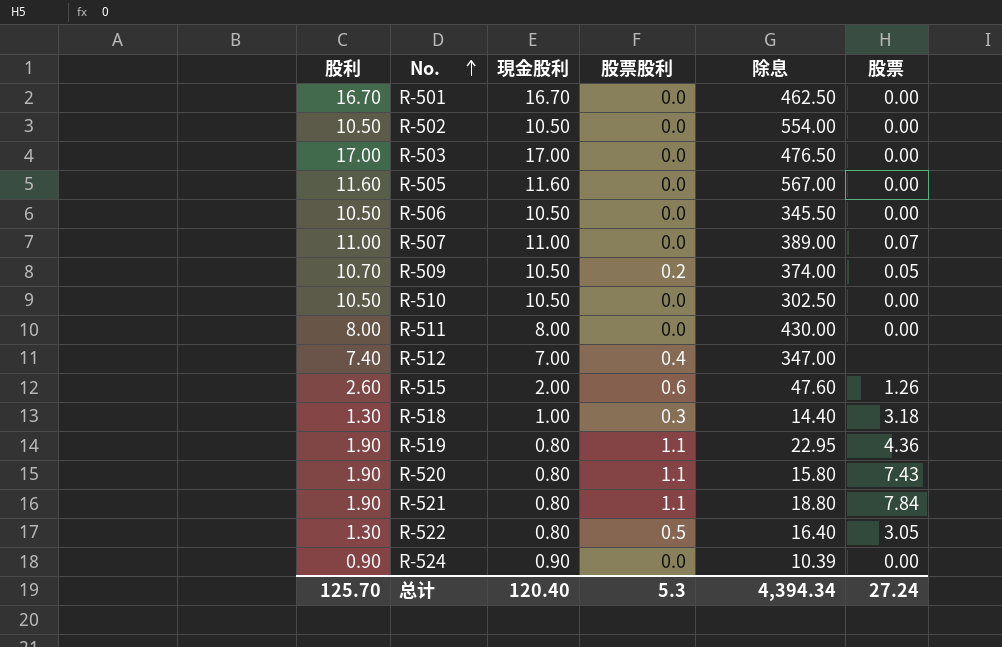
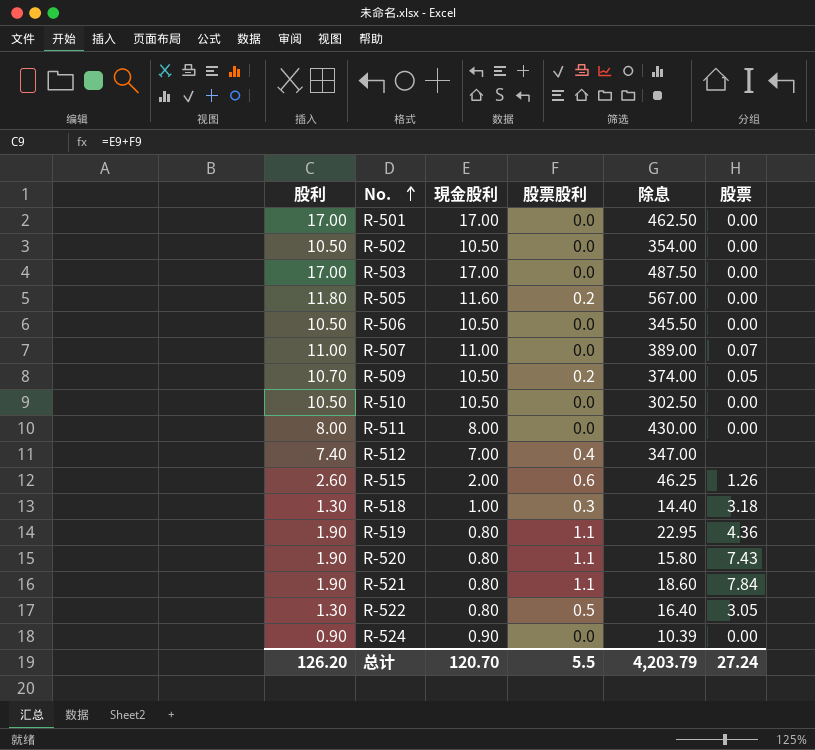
R-501 | 股利: 16.70 -> 17.00
R-501 | 現金股利: 16.70 -> 17.00
R-502 | 除息: 554.00 -> 354.00
R-503 | 除息: 476.50 -> 487.50
R-505 | 股利: 11.60 -> 11.80
R-505 | 股票股利: 0.0 -> 0.2
R-515 | 除息: 47.60 -> 46.25
R-521 | 除息: 18.80 -> 18.60
总计 | 股利: 125.70 -> 126.20
总计 | 現金股利: 120.40 -> 120.70
总计 | 股票股利: 5.3 -> 5.5
总计 | 除息: 4,394.34 -> 4,203.79

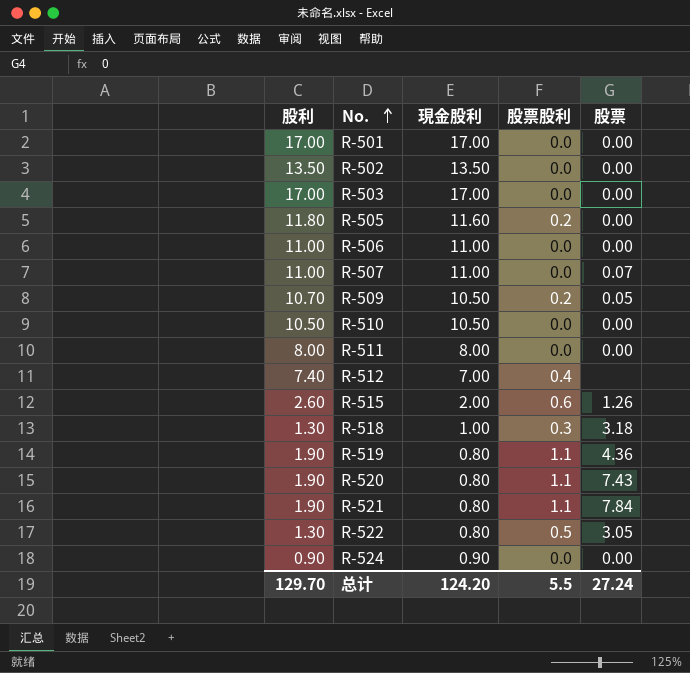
column 除息 | position: 5 -> none
R-502 | 股利: 10.50 -> 13.50
R-502 | 現金股利: 10.50 -> 13.50
R-506 | 股利: 10.50 -> 11.00
R-506 | 現金股利: 10.50 -> 11.00
总计 | 股利: 126.20 -> 129.70
总计 | 現金股利: 120.70 -> 124.20

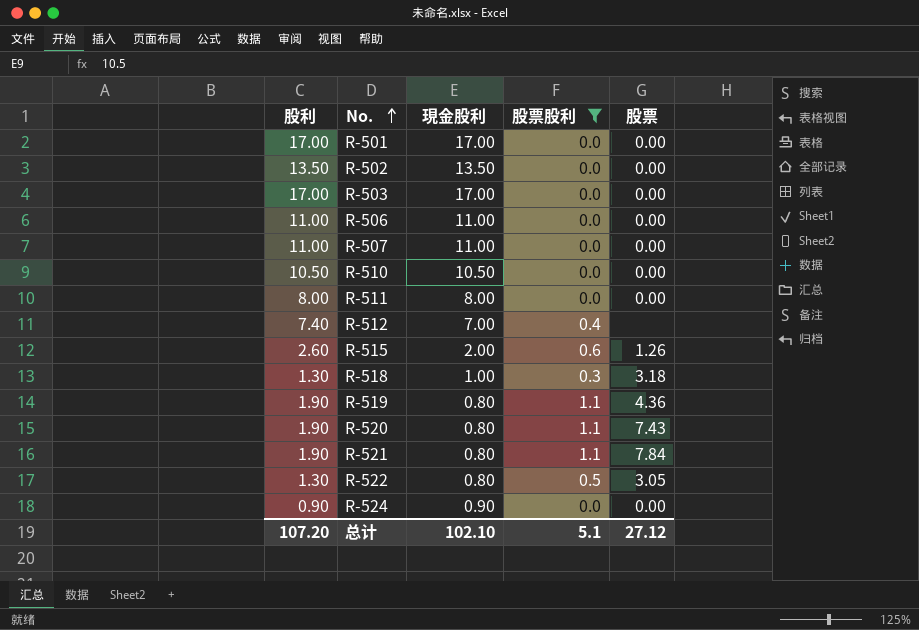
filter: none -> 股票股利 != 0.2
R-507 | 股票: 0.07 -> 0.00
总计 | 股利: 129.70 -> 107.20
总计 | 現金股利: 124.20 -> 102.10
总计 | 股票股利: 5.5 -> 5.1
总计 | 股票: 27.24 -> 27.12

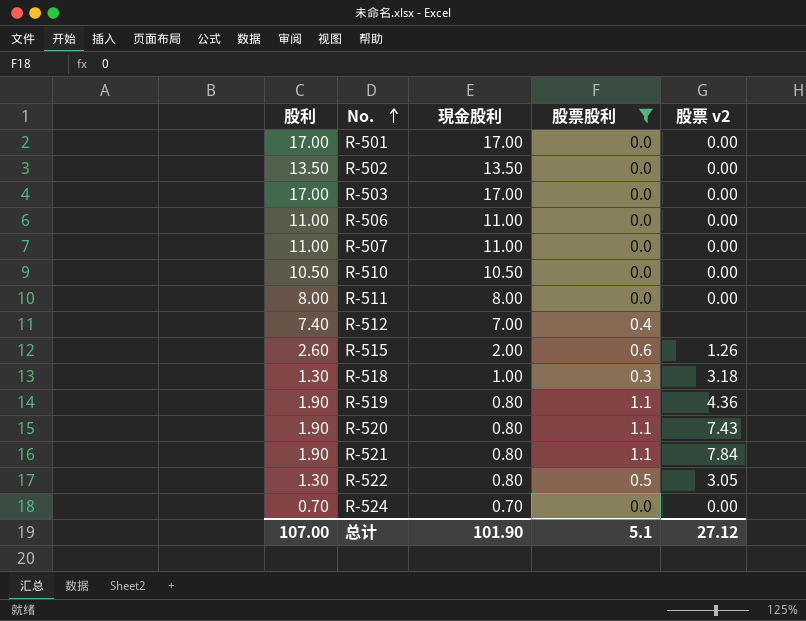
column name: 股票 -> 股票 v2
R-524 | 股利: 0.90 -> 0.70
R-524 | 現金股利: 0.90 -> 0.70
总计 | 股利: 107.20 -> 107.00
总计 | 現金股利: 102.10 -> 101.90

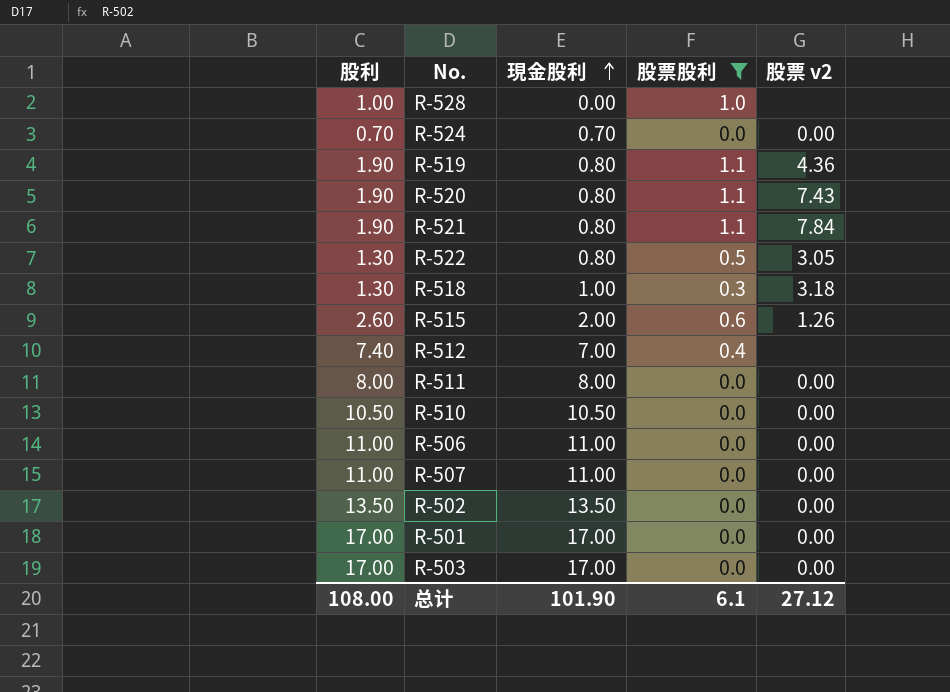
row order: No. ascending -> 現金股利 ascending
row R-528: none -> 1.00 | 0.00 | 1.0 | none
总计 | 股利: 107.00 -> 108.00
总计 | 股票股利: 5.1 -> 6.1

